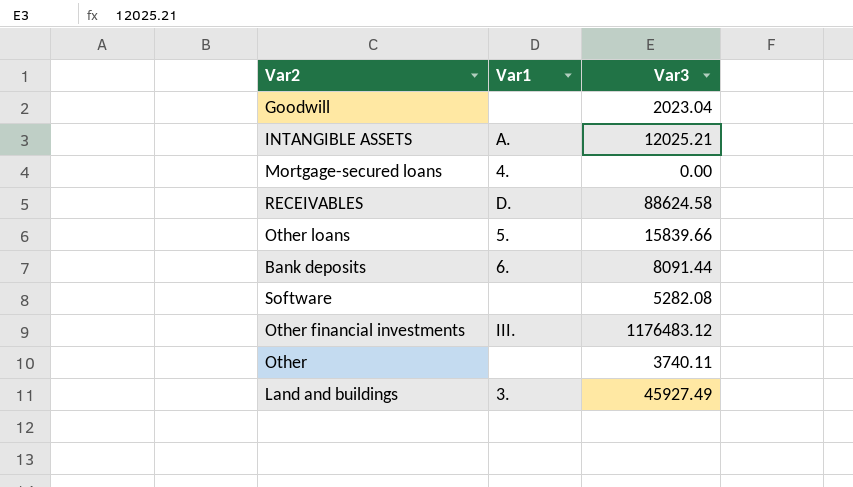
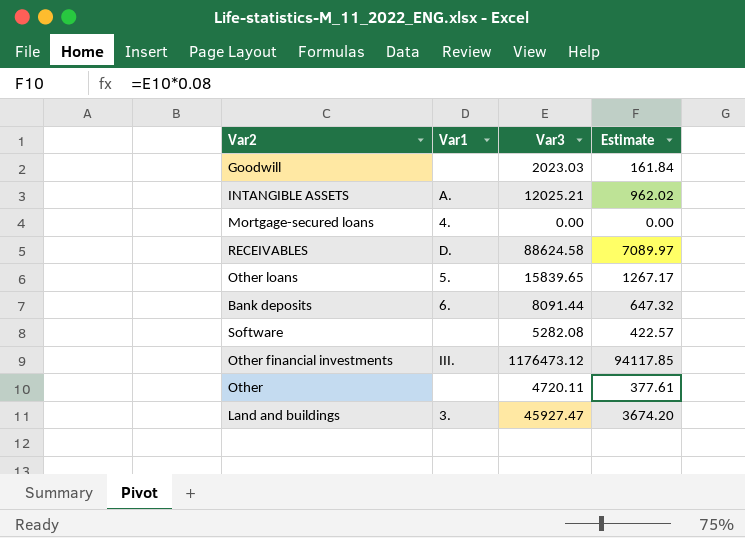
column Estimate | formula: none -> [Var3] * 0.08
Goodwill | Var3: 2023.04 -> 2023.03
Other loans | Var3: 15839.66 -> 15839.65
Other financial investments | Var3: 1176483.12 -> 1176473.12
Other | Var3: 3740.11 -> 4720.11
Land and buildings | Var3: 45927.49 -> 45927.47

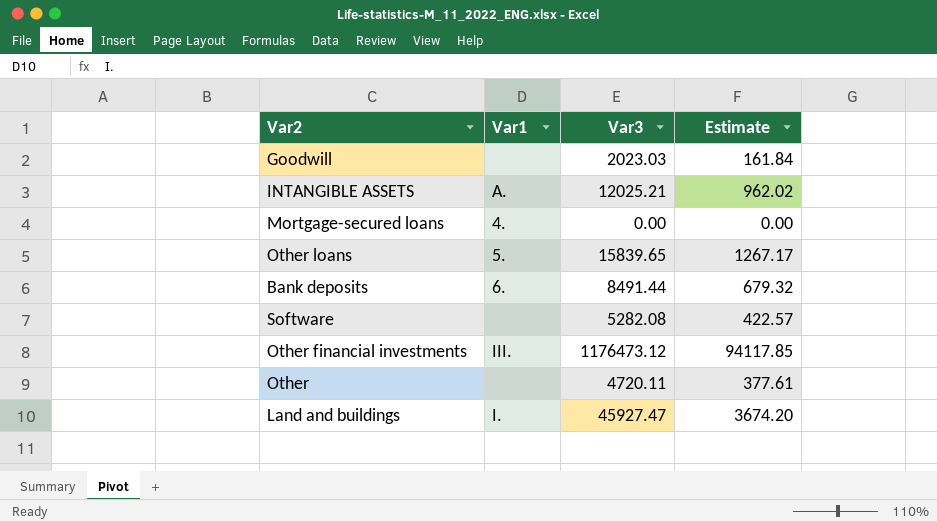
row RECEIVABLES: D. | 88624.58 | 7089.97 -> none
Bank deposits | Var3: 8091.44 -> 8491.44
Bank deposits | Estimate: 647.32 -> 679.32
Land and buildings | Var1: 3. -> І.

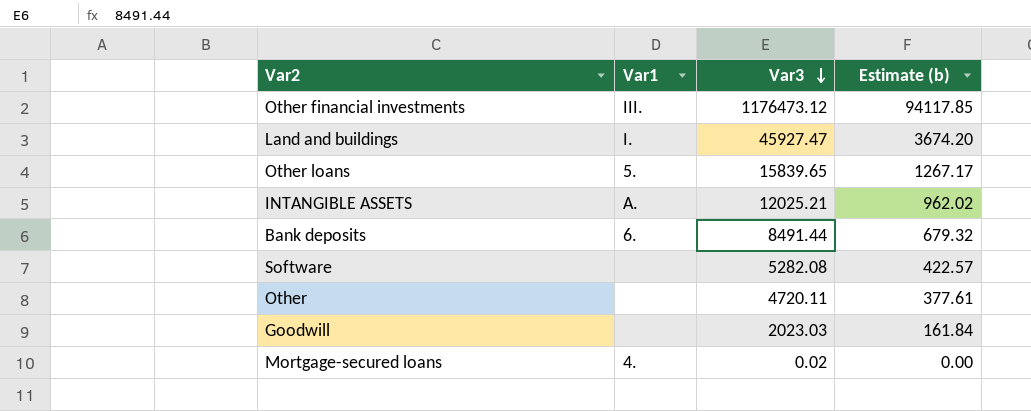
row order: none -> Var3 descending
column name: Estimate -> Estimate (b)
Mortgage-secured loans | Var3: 0.00 -> 0.02

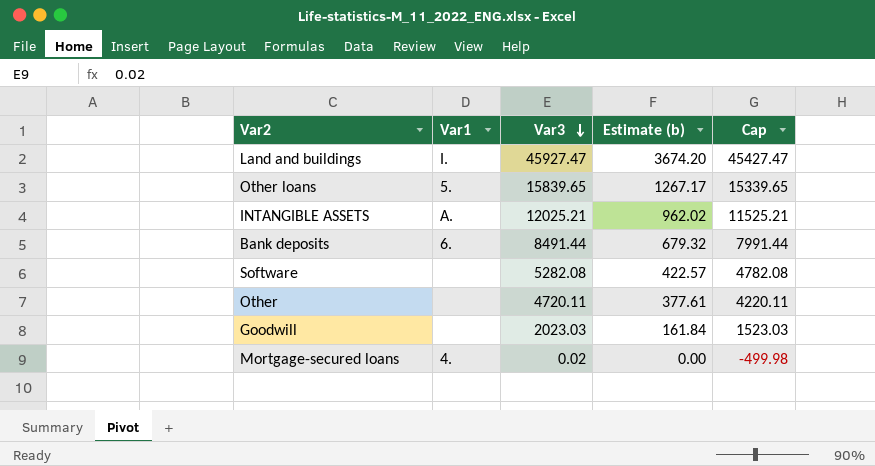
column Cap | formula: none -> [Var3] - 500
row Other financial investments: ІІІ. | 1176473.12 | 94117.85 -> none

